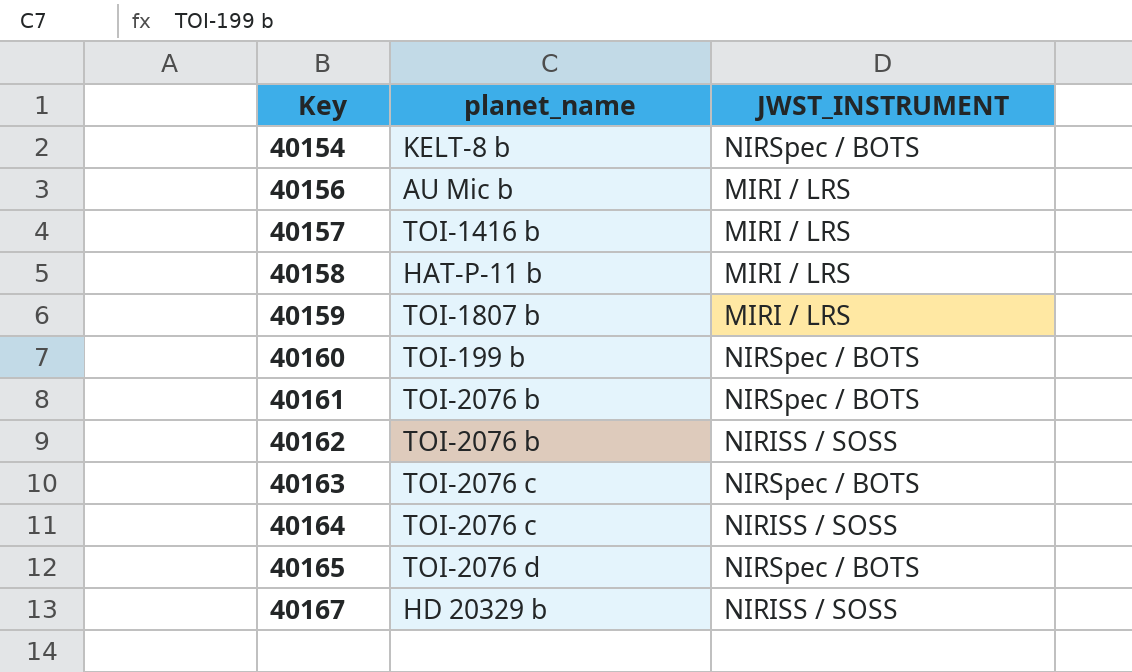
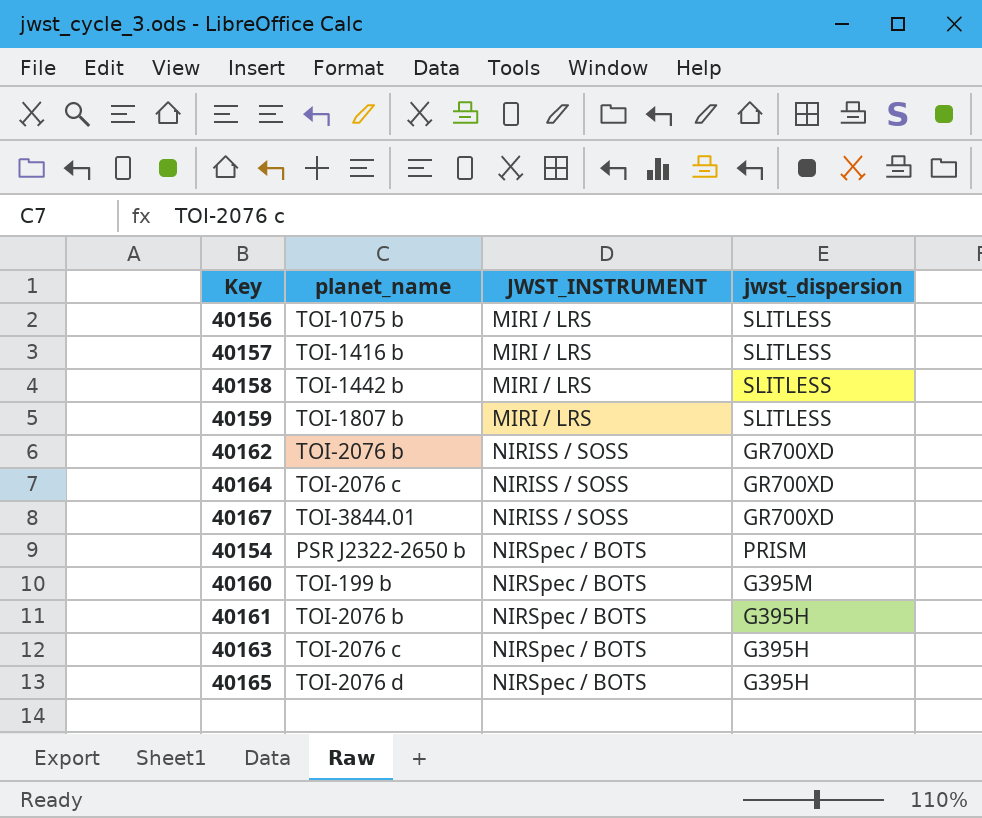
row order: Key ascending -> JWST_INSTRUMENT ascending
column jwst_dispersion | position: none -> 4
40156 | planet_name: AU Mic b -> TOI-1075 b
40158 | planet_name: HAT-P-11 b -> TOI-1442 b
40167 | planet_name: HD 20329 b -> TOI-3844.01
40154 | planet_name: KELT-8 b -> PSR J2322-2650 b

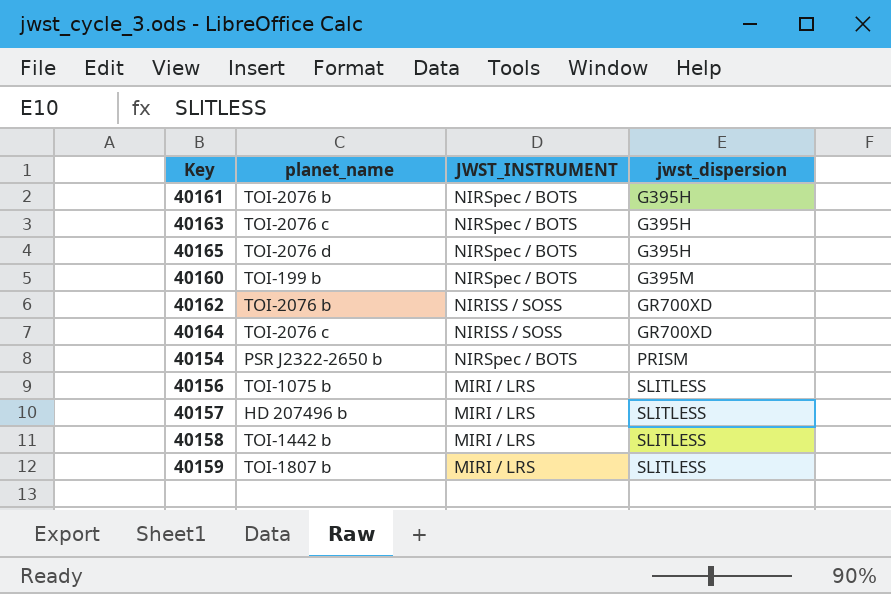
row order: JWST_INSTRUMENT ascending -> jwst_dispersion ascending
row 40167: TOI-3844.01 | NIRISS / SOSS | GR700XD -> none
40157 | planet_name: TOI-1416 b -> HD 207496 b

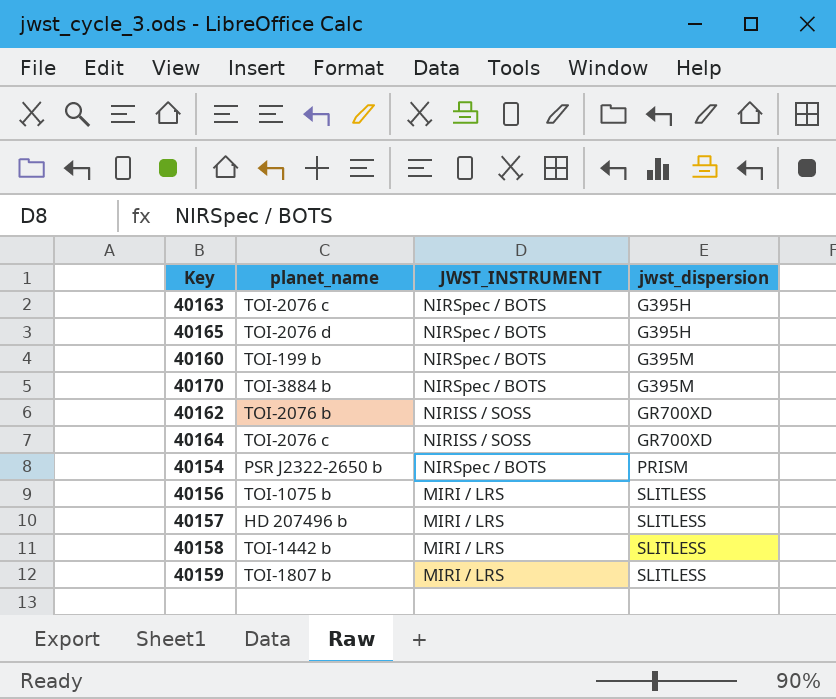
row 40161: TOI-2076 b | NIRSpec / BOTS | G395H -> none
row 40170: none -> TOI-3884 b | NIRSpec / BOTS | G395M

